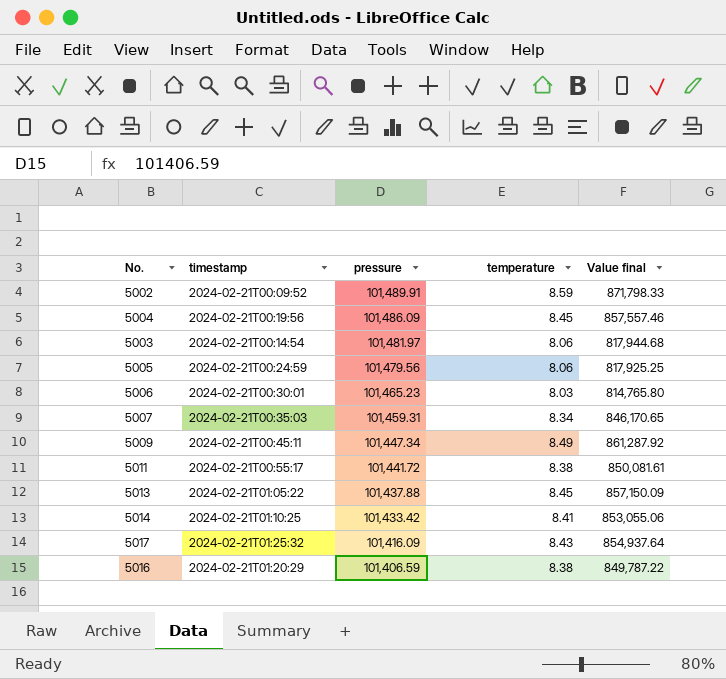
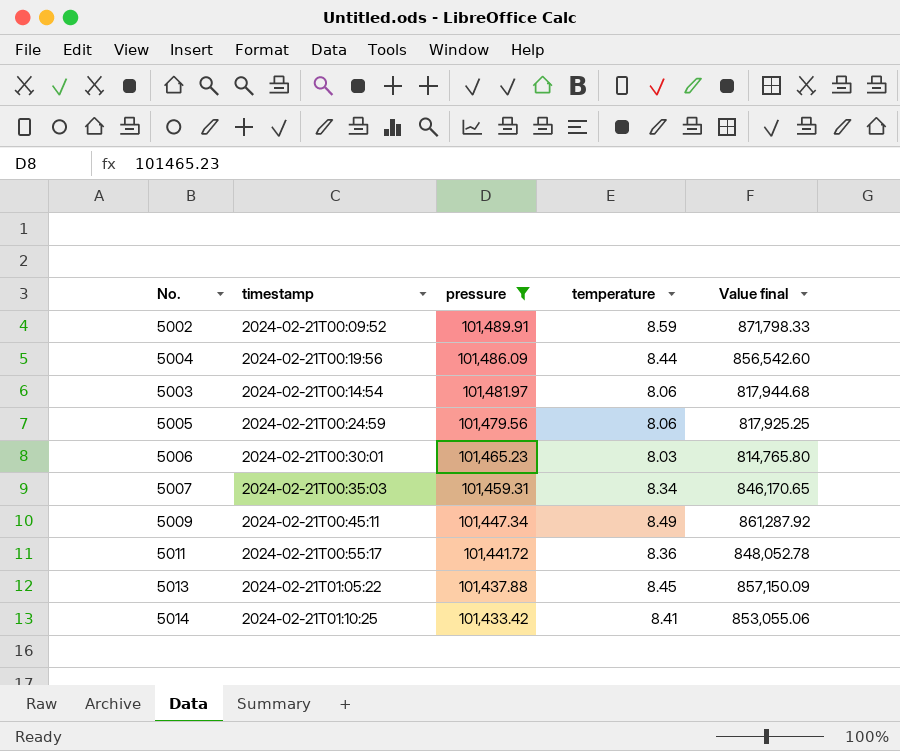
filter: none -> pressure >= 101,433.42
5004 | temperature: 8.45 -> 8.44
5004 | Value final: 857,557.46 -> 856,542.60
5011 | temperature: 8.38 -> 8.36
5011 | Value final: 850,081.61 -> 848,052.78

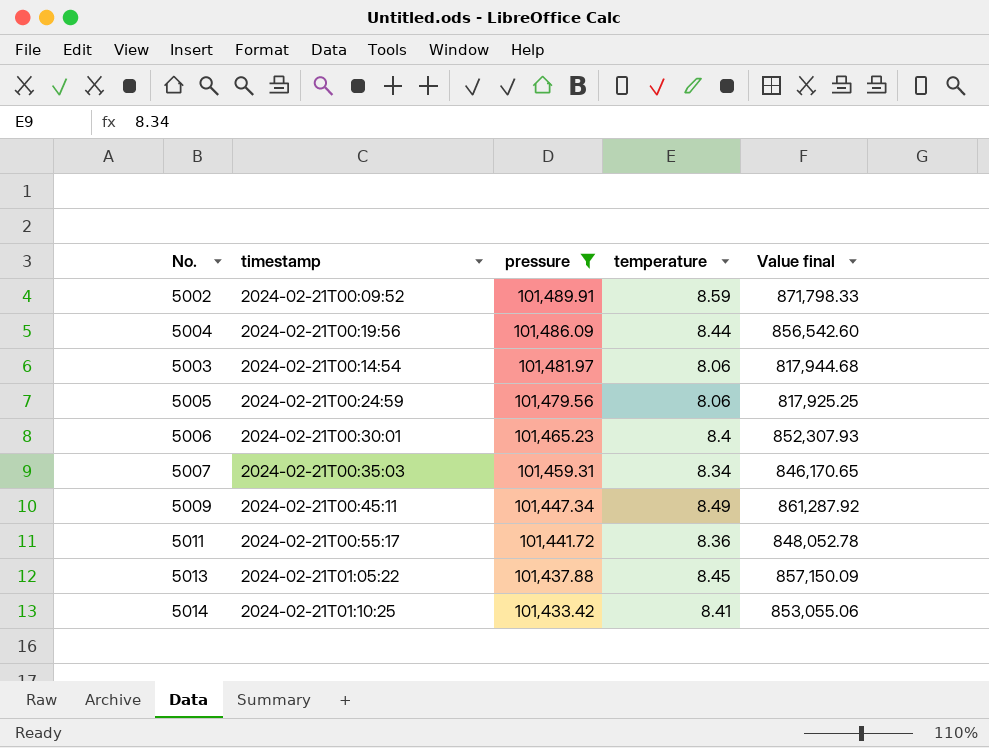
5006 | temperature: 8.03 -> 8.4
5006 | Value final: 814,765.80 -> 852,307.93

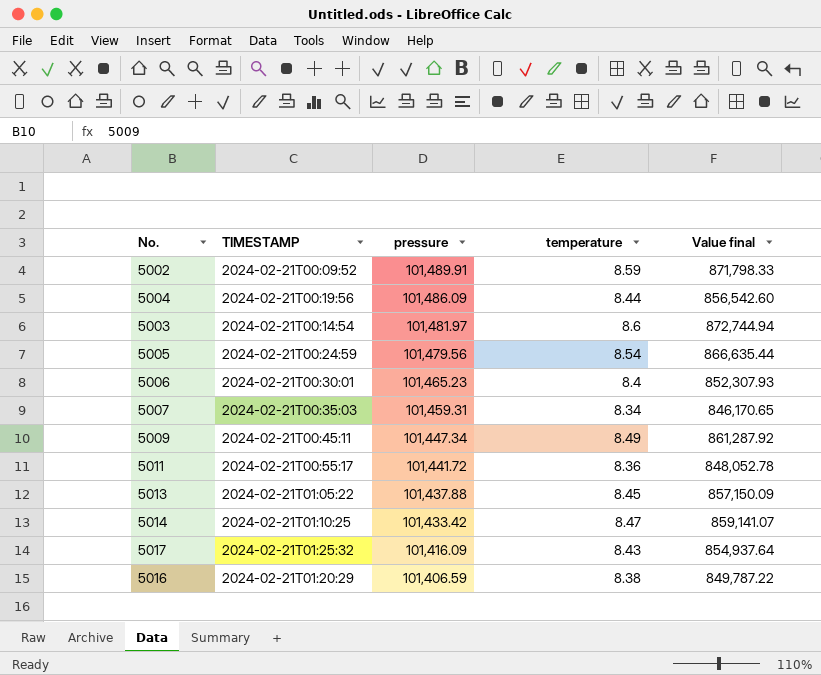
filter: pressure >= 101,433.42 -> none
column name: timestamp -> TIMESTAMP
5003 | temperature: 8.06 -> 8.6
5003 | Value final: 817,944.68 -> 872,744.94
5005 | temperature: 8.06 -> 8.54
5005 | Value final: 817,925.25 -> 866,635.44
5014 | temperature: 8.41 -> 8.47
5014 | Value final: 853,055.06 -> 859,141.07

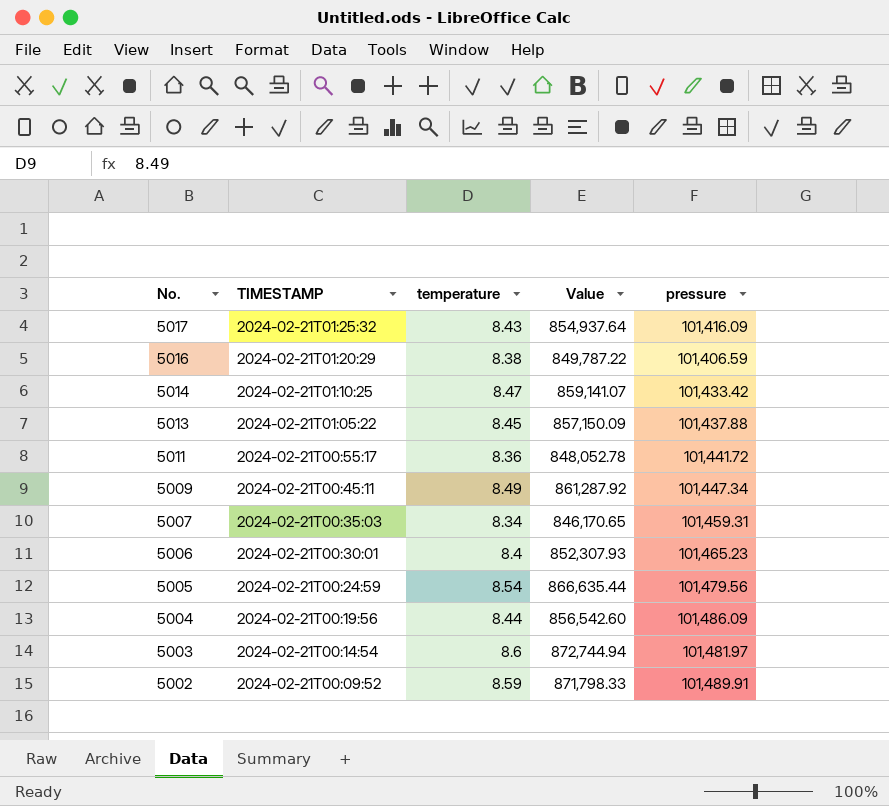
row order: pressure descending -> No. descending
column name: Value final -> Value
column pressure | position: 3 -> 5

